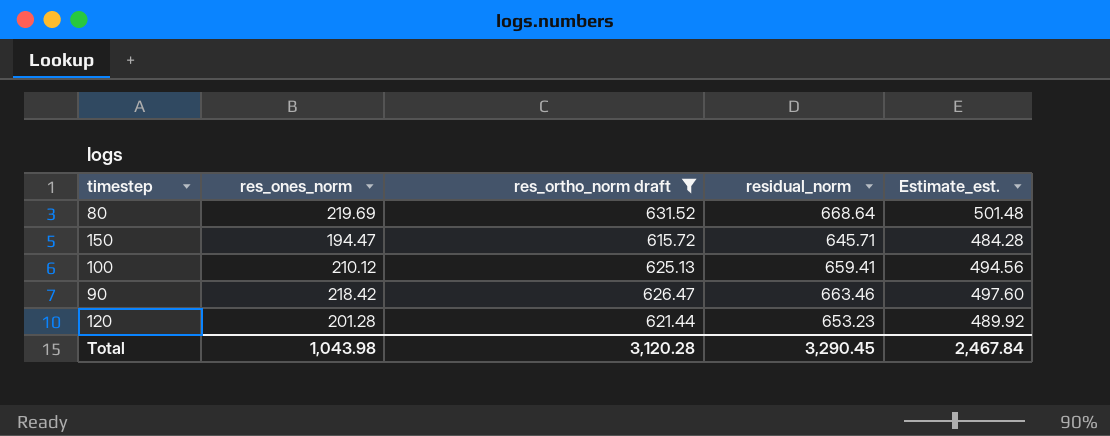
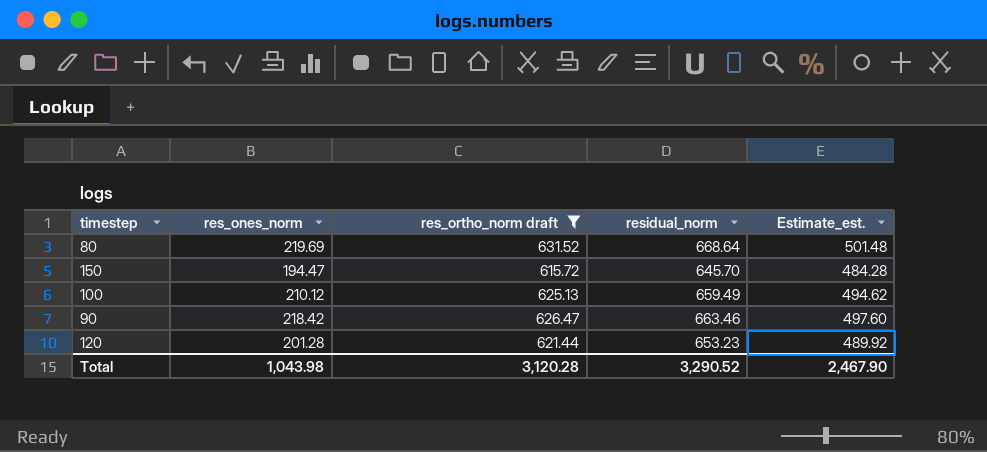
150 | residual_norm: 645.71 -> 645.70
100 | residual_norm: 659.41 -> 659.49
100 | Estimate_est.: 494.56 -> 494.62
Total | residual_norm: 3,290.45 -> 3,290.52
Total | Estimate_est.: 2,467.84 -> 2,467.90

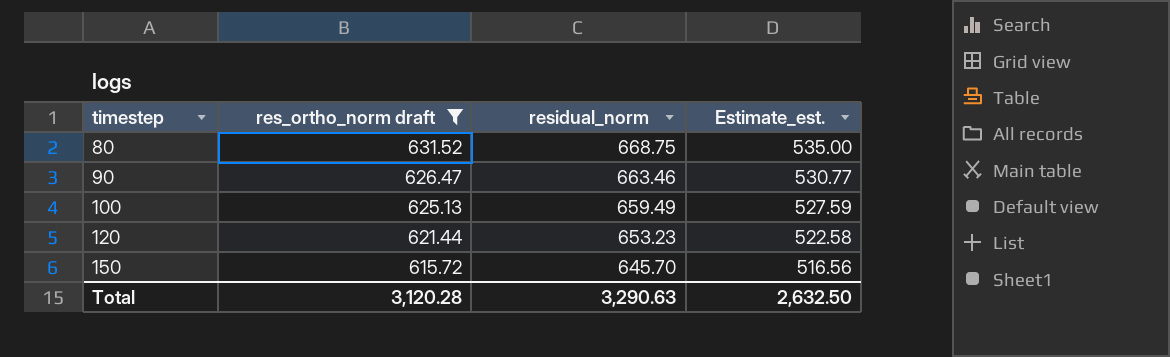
row order: none -> timestep ascending
column res_ones_norm | position: 2 -> none
column Estimate_est. | formula: [residual_norm] * 0.75 -> [residual_norm] * 0.8
80 | residual_norm: 668.64 -> 668.75
Total | residual_norm: 3,290.52 -> 3,290.63
Total | Estimate_est.: 2,467.90 -> 2,632.50

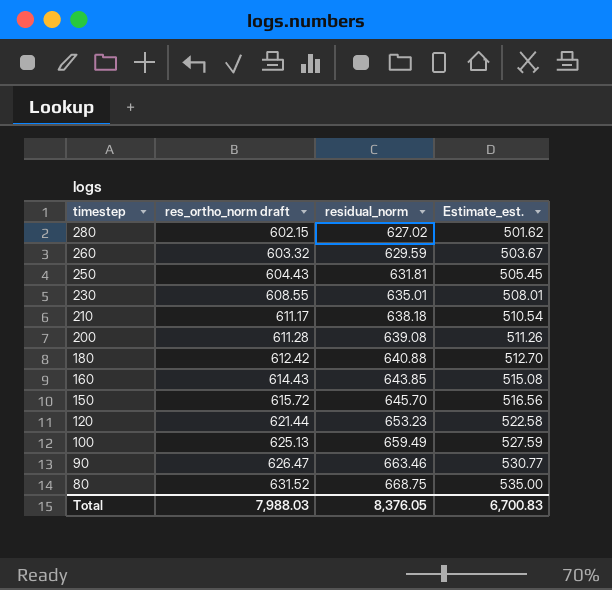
filter: res_ortho_norm draft >= 615.72 -> none
row order: timestep ascending -> timestep descending
Total | res_ortho_norm draft: 3,120.28 -> 7,988.03
Total | residual_norm: 3,290.63 -> 8,376.05
Total | Estimate_est.: 2,632.50 -> 6,700.83

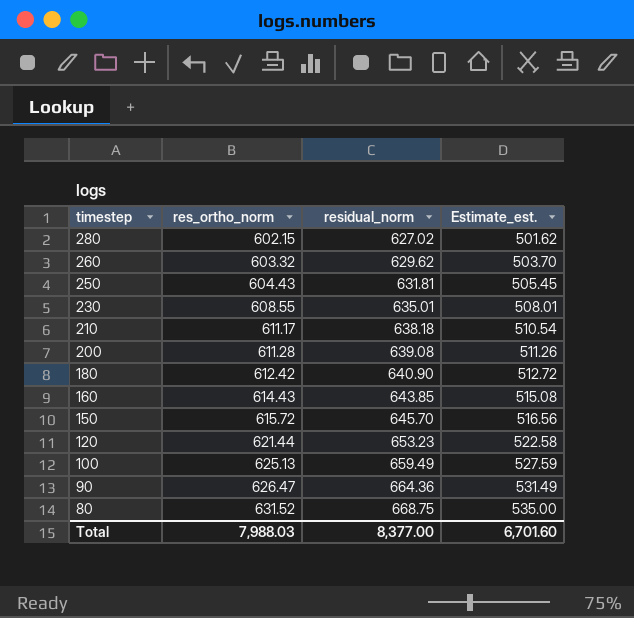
column name: res_ortho_norm draft -> res_ortho_norm
260 | residual_norm: 629.59 -> 629.62
260 | Estimate_est.: 503.67 -> 503.70
180 | residual_norm: 640.88 -> 640.90
180 | Estimate_est.: 512.70 -> 512.72
90 | residual_norm: 663.46 -> 664.36
90 | Estimate_est.: 530.77 -> 531.49
Total | residual_norm: 8,376.05 -> 8,377.00
Total | Estimate_est.: 6,700.83 -> 6,701.60

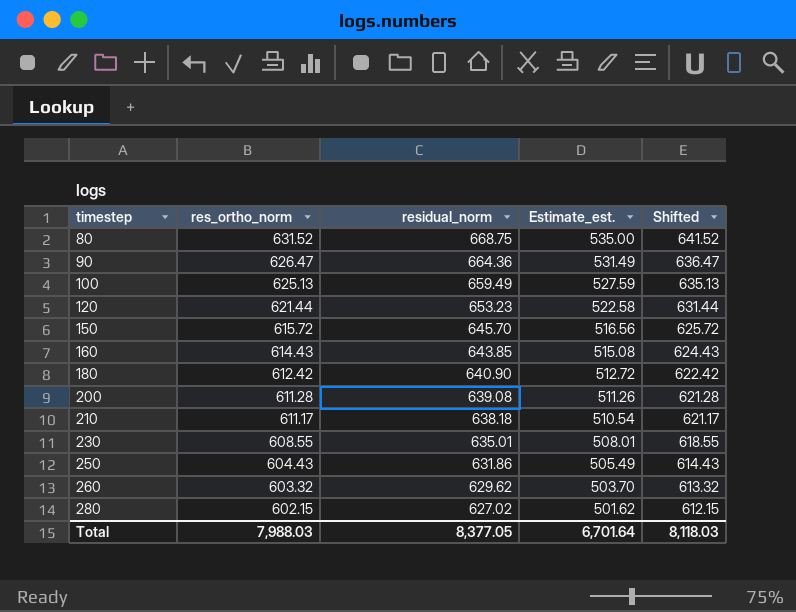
row order: timestep descending -> timestep ascending
column Shifted | formula: none -> [res_ortho_norm] + 10
250 | residual_norm: 631.81 -> 631.86
250 | Estimate_est.: 505.45 -> 505.49
Total | residual_norm: 8,377.00 -> 8,377.05
Total | Estimate_est.: 6,701.60 -> 6,701.64

